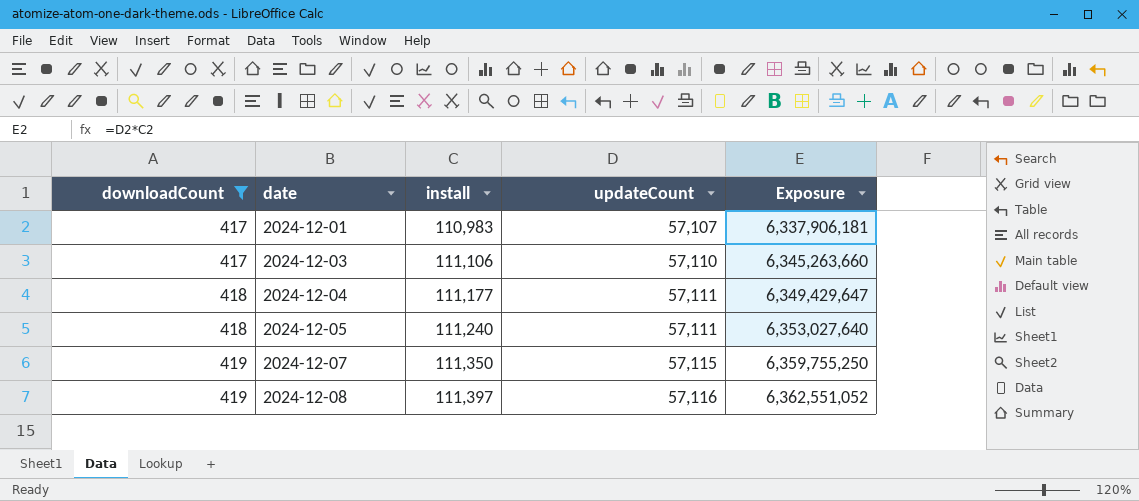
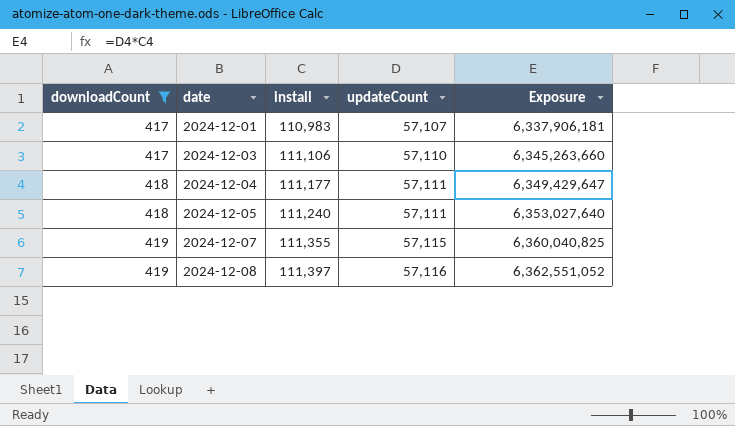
2024-12-07 | install: 111,350 -> 111,355
2024-12-07 | Exposure: 6,359,755,250 -> 6,360,040,825

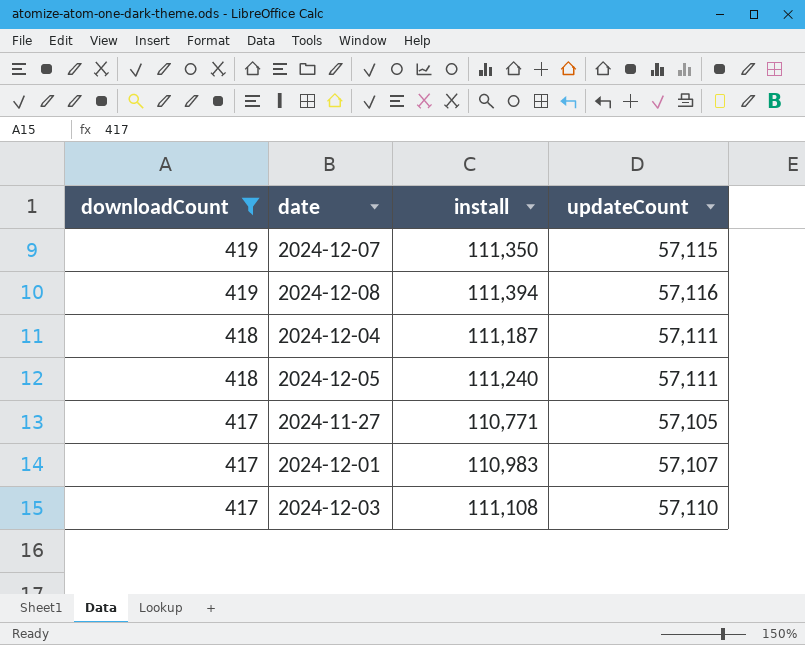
row order: downloadCount ascending -> downloadCount descending
column Exposure | formula: [install] * [updateCount] -> none
2024-12-07 | install: 111,355 -> 111,350
2024-12-08 | install: 111,397 -> 111,394
2024-12-04 | install: 111,177 -> 111,187
row 2024-11-27: none -> 417 | 110,771 | 57,105
2024-12-03 | install: 111,106 -> 111,108

